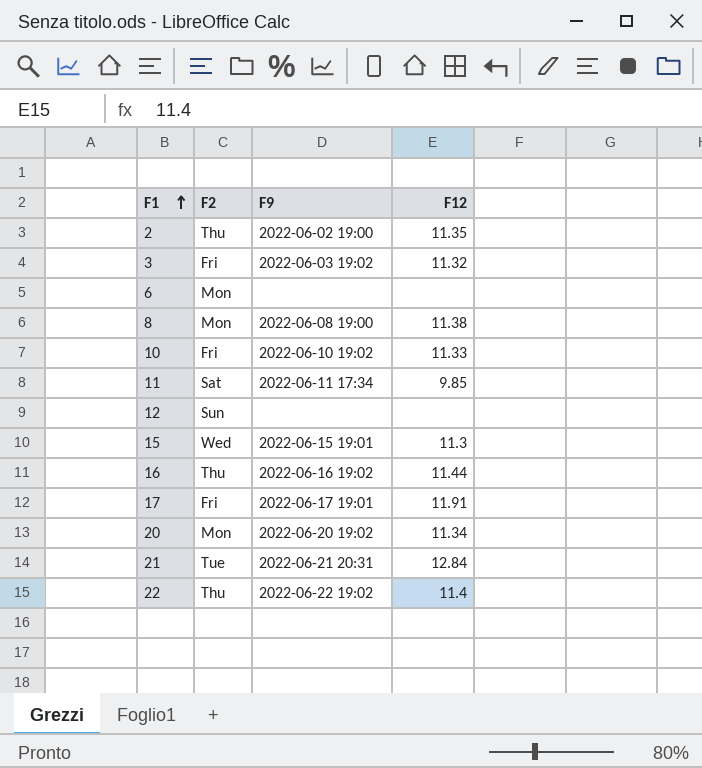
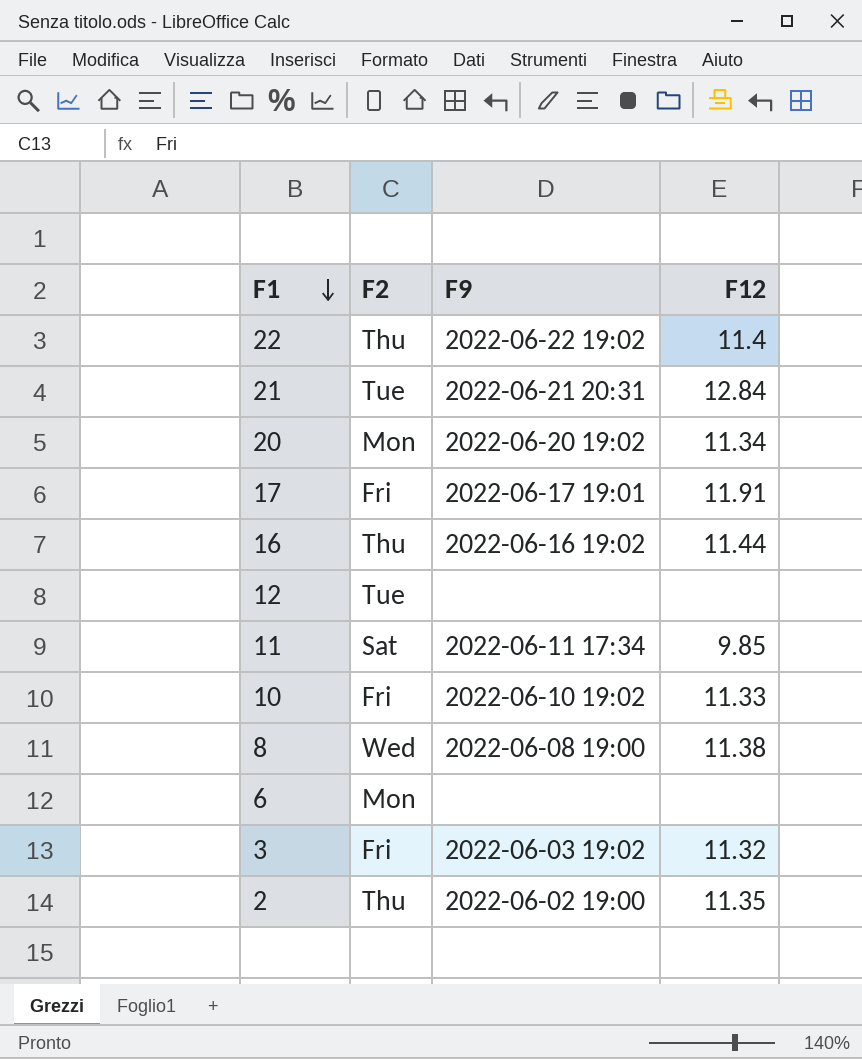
row order: F1 ascending -> F1 descending
row 15: Wed | 2022-06-15 19:01 | 11.3 -> none
12 | F2: Sun -> Tue
8 | F2: Mon -> Wed

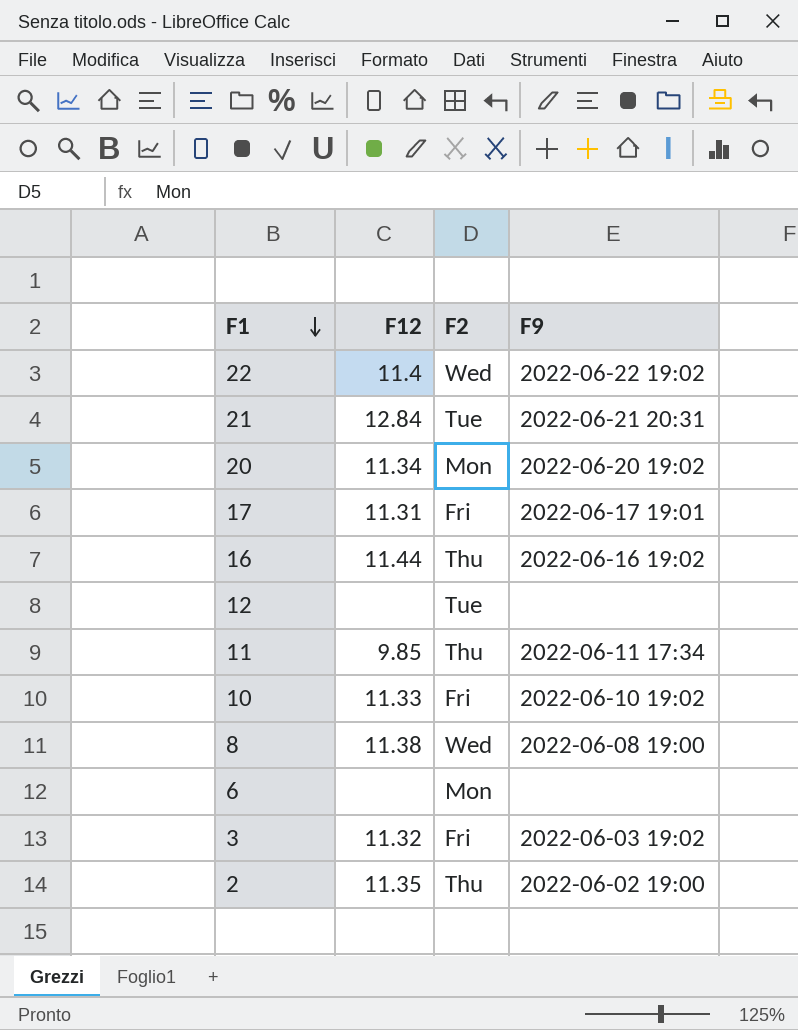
column F12 | position: 4 -> 2
22 | F2: Thu -> Wed
17 | F12: 11.91 -> 11.31
11 | F2: Sat -> Thu

